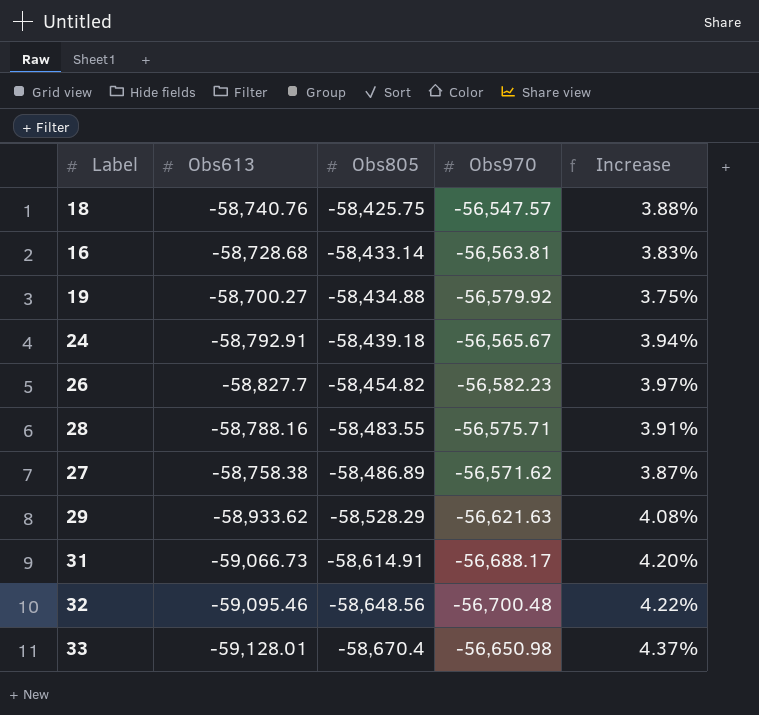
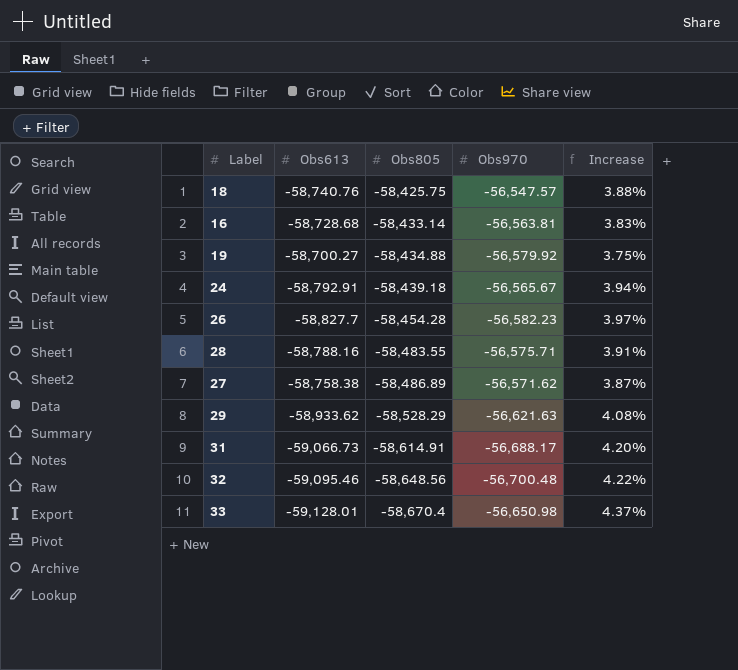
26 | Obs805: -58,454.82 -> -58,454.28

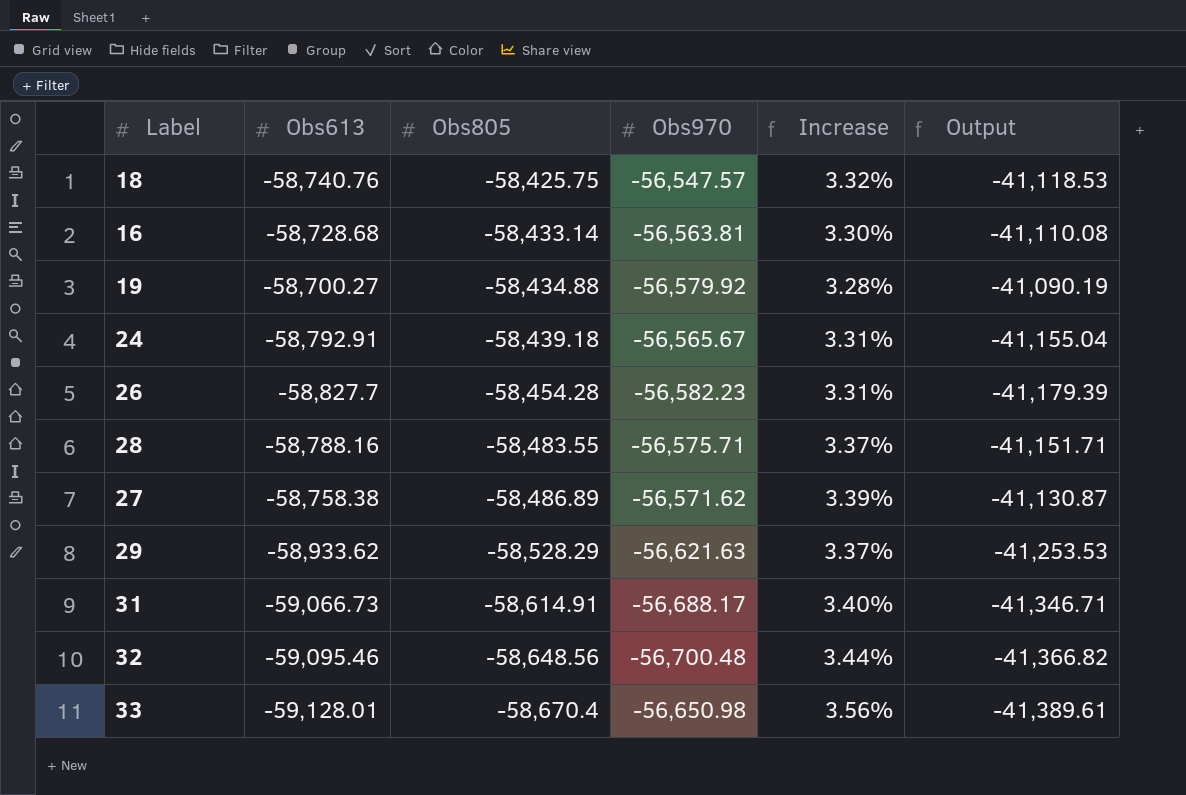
column Increase | formula: ([Obs613] - [Obs970]) / [Obs970] -> ([Obs805] - [Obs970]) / [Obs970]
column Output | formula: none -> [Obs613] * 0.7

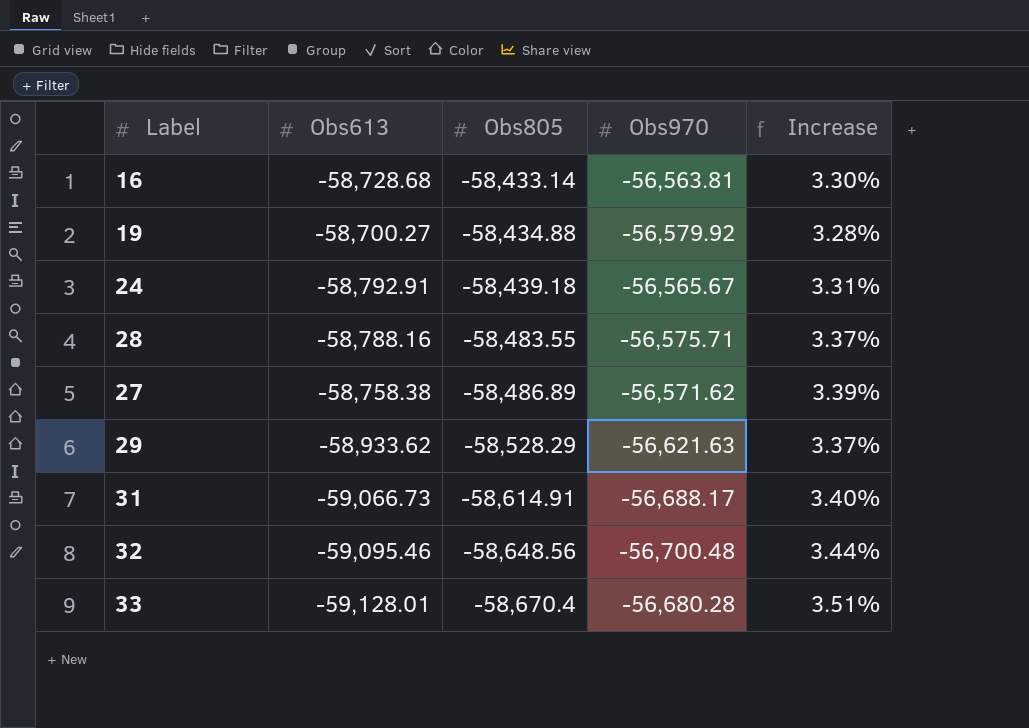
column Output | formula: [Obs613] * 0.7 -> none
row 18: -58,740.76 | -58,425.75 | -56,547.57 | 3.32% | -41,118.53 -> none
row 26: -58,827.7 | -58,454.28 | -56,582.23 | 3.31% | -41,179.39 -> none
33 | Obs970: -56,650.98 -> -56,680.28
33 | Increase: 3.56% -> 3.51%

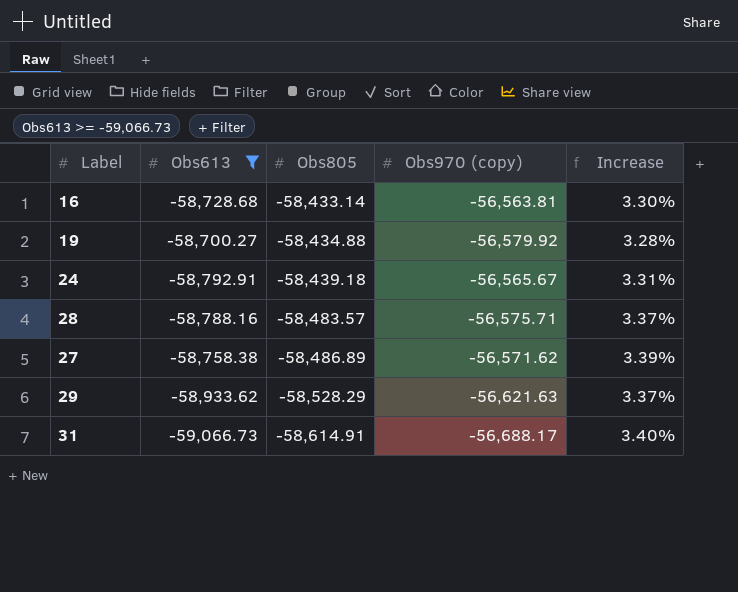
filter: none -> Obs613 >= -59,066.73
column name: Obs970 -> Obs970 (copy)
28 | Obs805: -58,483.55 -> -58,483.57

